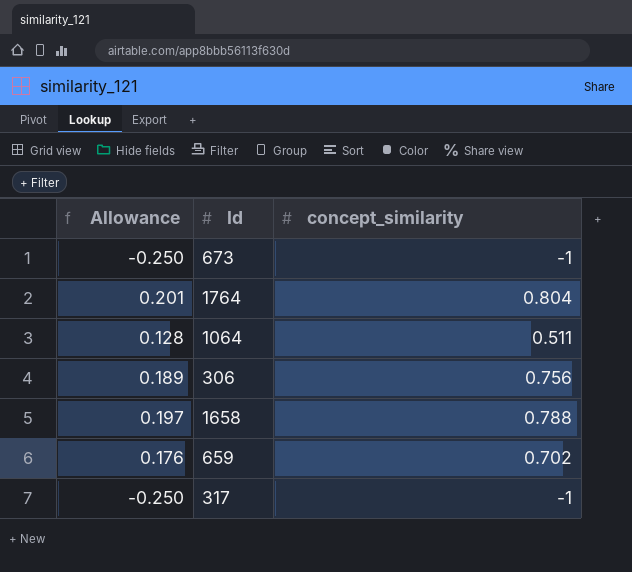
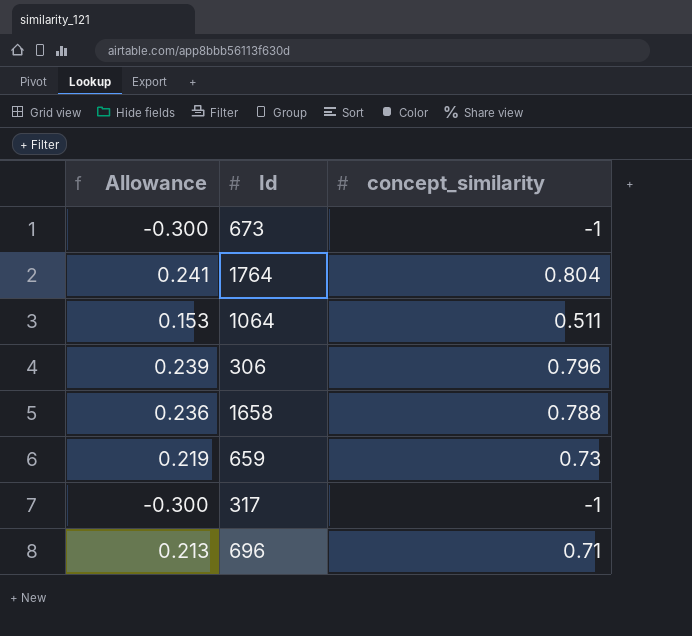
column Allowance | formula: [concept_similarity] * 0.25 -> [concept_similarity] * 0.3
306 | concept_similarity: 0.756 -> 0.796
659 | concept_similarity: 0.702 -> 0.73
row 696: none -> 0.213 | 0.71

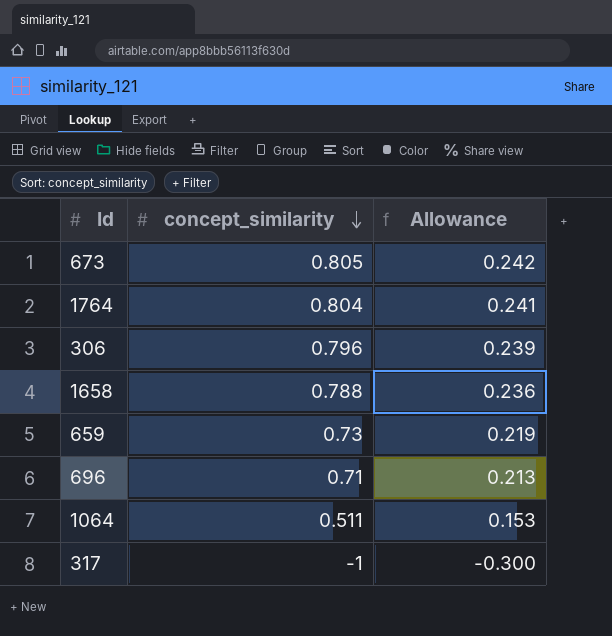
row order: none -> concept_similarity descending
column Allowance | position: 1 -> 3
673 | concept_similarity: -1 -> 0.805
673 | Allowance: -0.300 -> 0.242

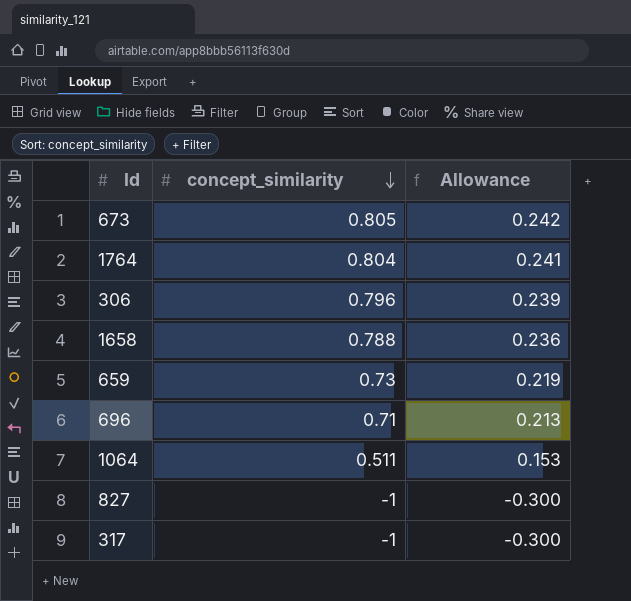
row 827: none -> -1 | -0.300

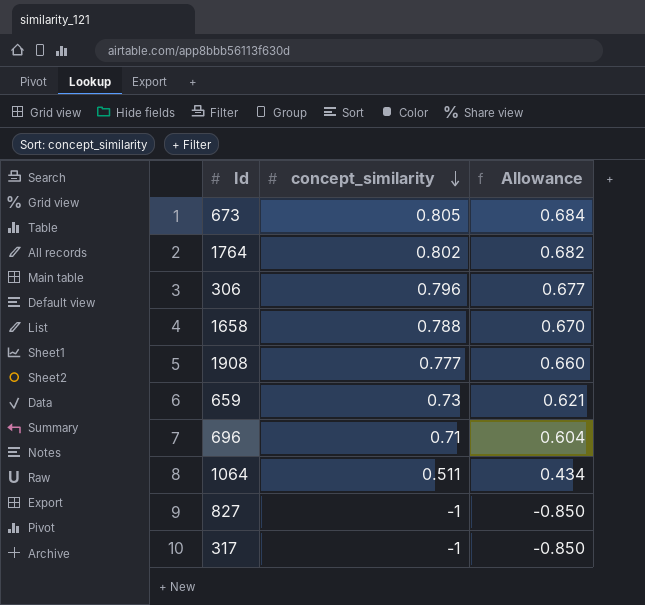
column Allowance | formula: [concept_similarity] * 0.3 -> [concept_similarity] * 0.85
1764 | concept_similarity: 0.804 -> 0.802
row 1908: none -> 0.777 | 0.660

